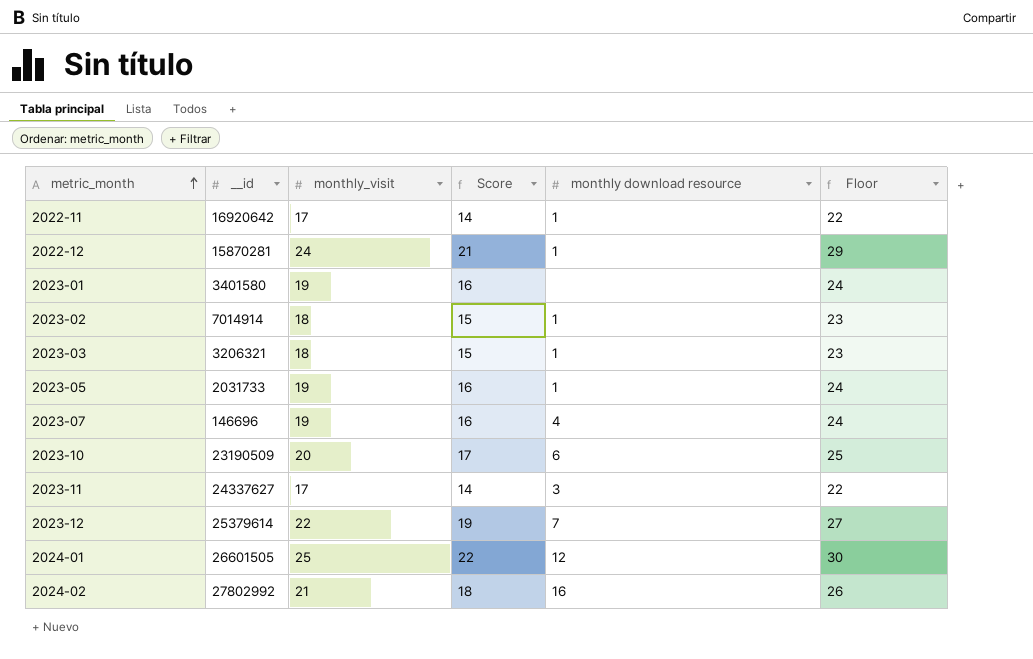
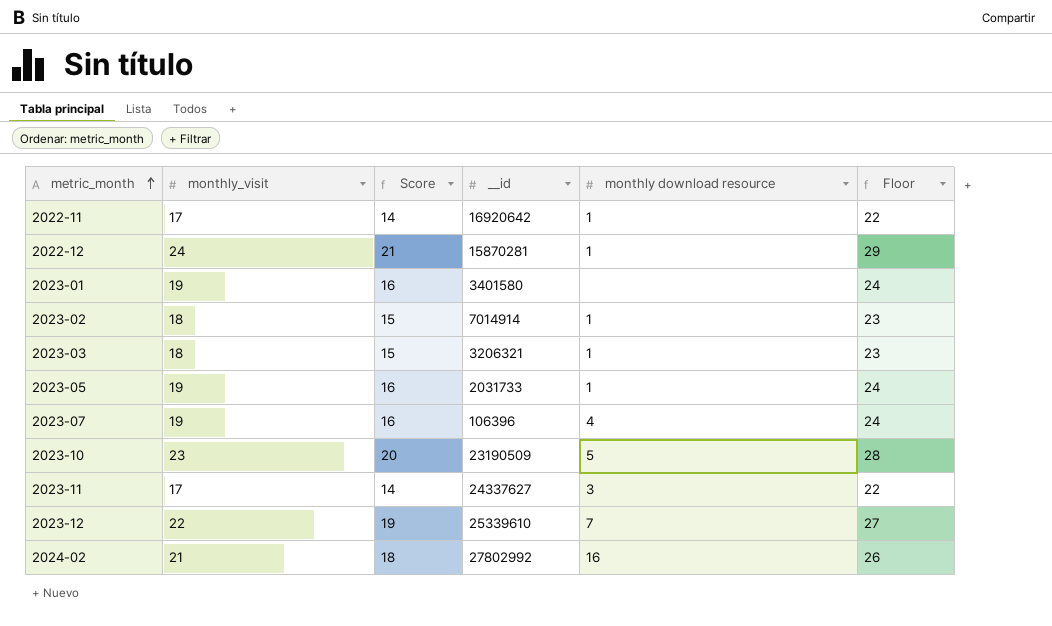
column __id | position: 2 -> 4
row 2024-01: 26601505 | 25 | 22 | 12 | 30 -> none
2023-07 | __id: 146696 -> 106396
2023-10 | monthly_visit: 20 -> 23
2023-10 | Score: 17 -> 20
2023-10 | monthly download resource: 6 -> 5
2023-10 | Floor: 25 -> 28
2023-12 | __id: 25379614 -> 25339610

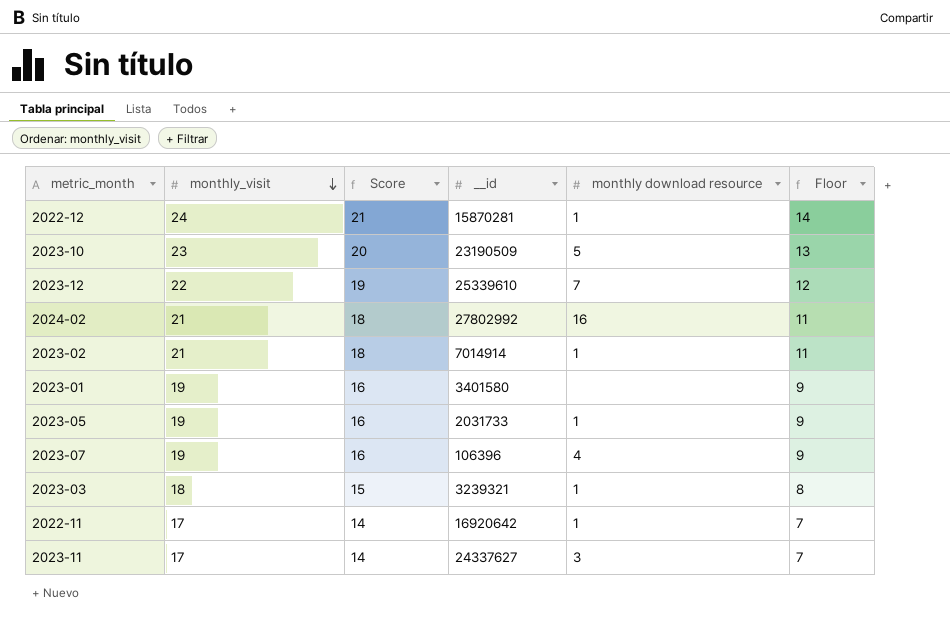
row order: metric_month ascending -> monthly_visit descending
column Floor | formula: [monthly_visit] + 5 -> [monthly_visit] - 10
2023-02 | monthly_visit: 18 -> 21
2023-02 | Score: 15 -> 18
2023-03 | __id: 3206321 -> 3239321

